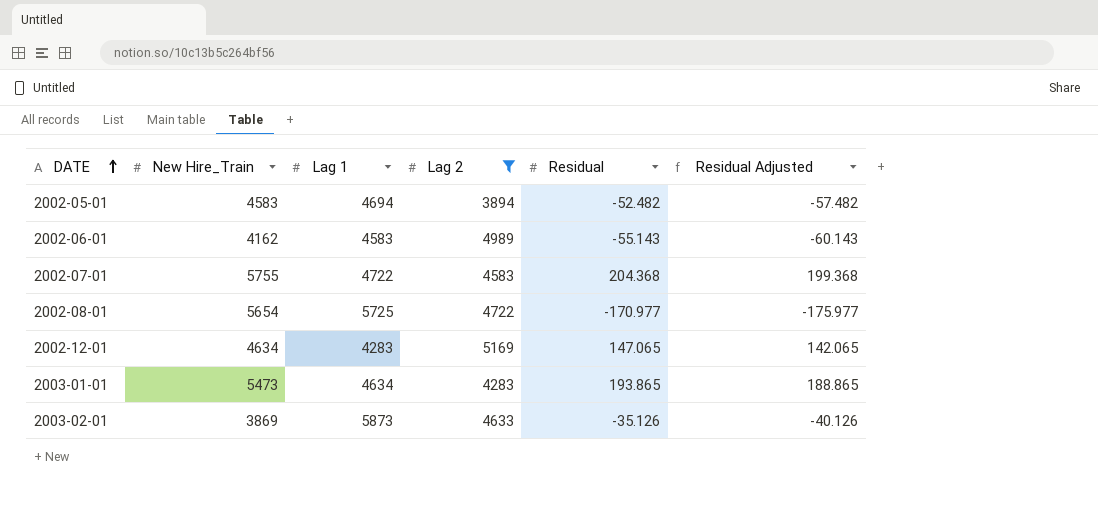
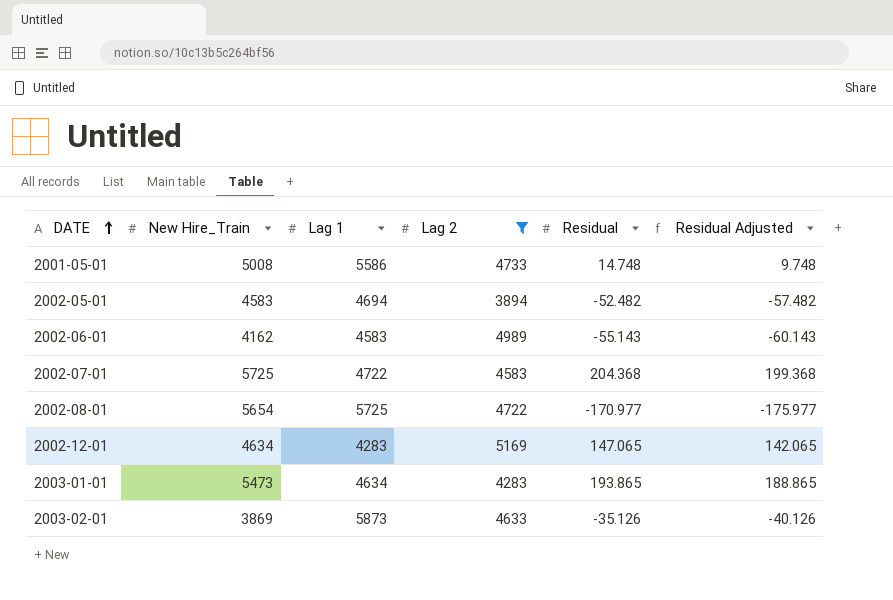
row 2001-05-01: none -> 5008 | 5586 | 4733 | 14.748 | 9.748
2002-07-01 | New Hire_Train: 5755 -> 5725

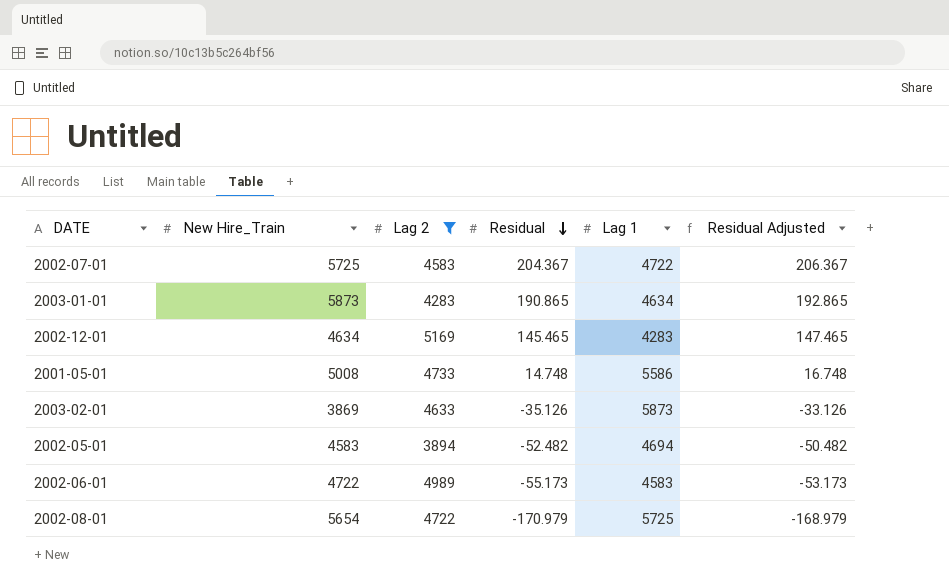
row order: DATE ascending -> Residual descending
column Lag 1 | position: 3 -> 5
column Residual Adjusted | formula: [Residual] - 5 -> [Residual] + 2
2002-07-01 | Residual: 204.368 -> 204.367
2003-01-01 | New Hire_Train: 5473 -> 5873
2003-01-01 | Residual: 193.865 -> 190.865
2002-12-01 | Residual: 147.065 -> 145.465
2002-06-01 | New Hire_Train: 4162 -> 4722
2002-06-01 | Residual: -55.143 -> -55.173
2002-08-01 | Residual: -170.977 -> -170.979

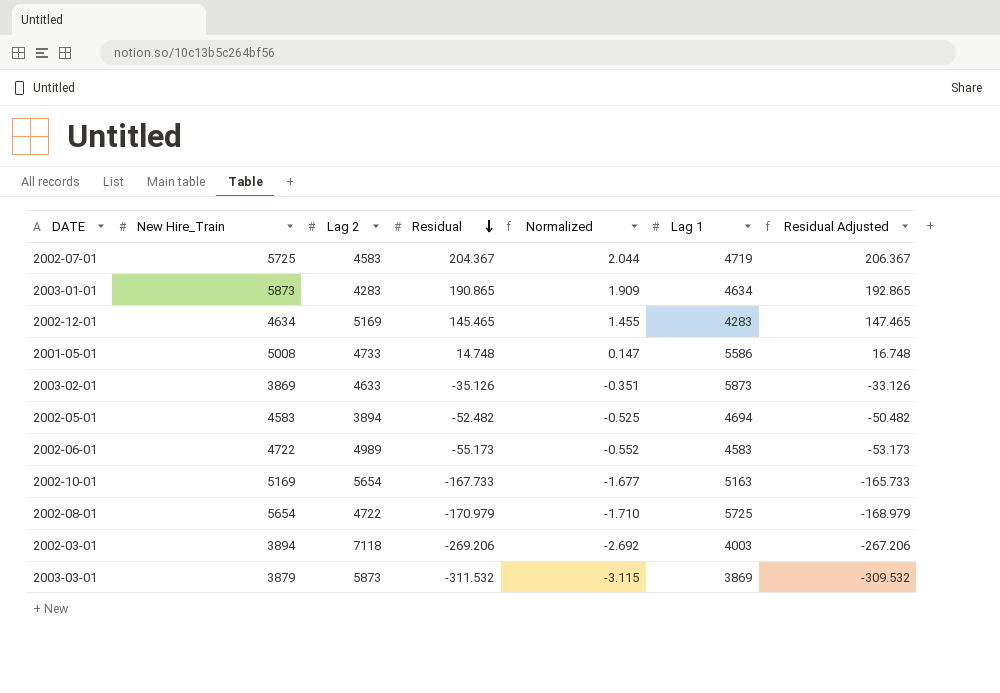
filter: Lag 2 <= 5169 -> none
column Normalized | formula: none -> [Residual] * 0.01
2002-07-01 | Lag 1: 4722 -> 4719

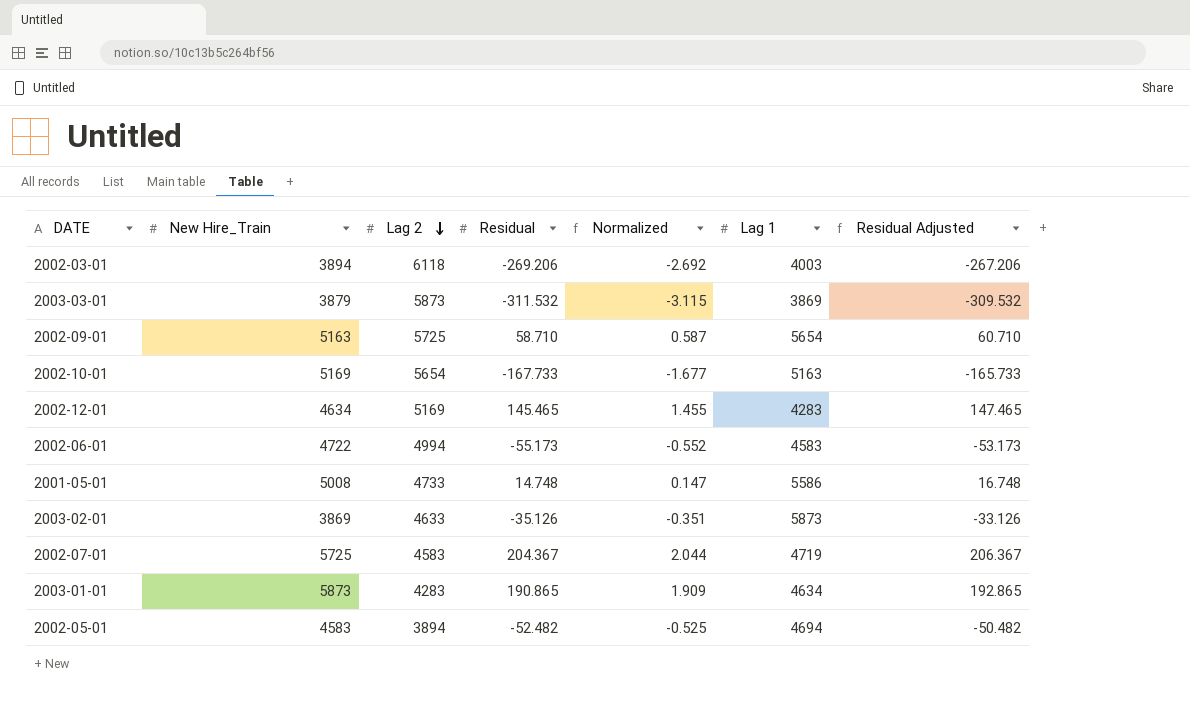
row order: Residual descending -> Lag 2 descending
row 2002-08-01: 5654 | 4722 | -170.979 | -1.710 | 5725 | -168.979 -> none
2002-03-01 | Lag 2: 7118 -> 6118
row 2002-09-01: none -> 5163 | 5725 | 58.710 | 0.587 | 5654 | 60.710
2002-06-01 | Lag 2: 4989 -> 4994

